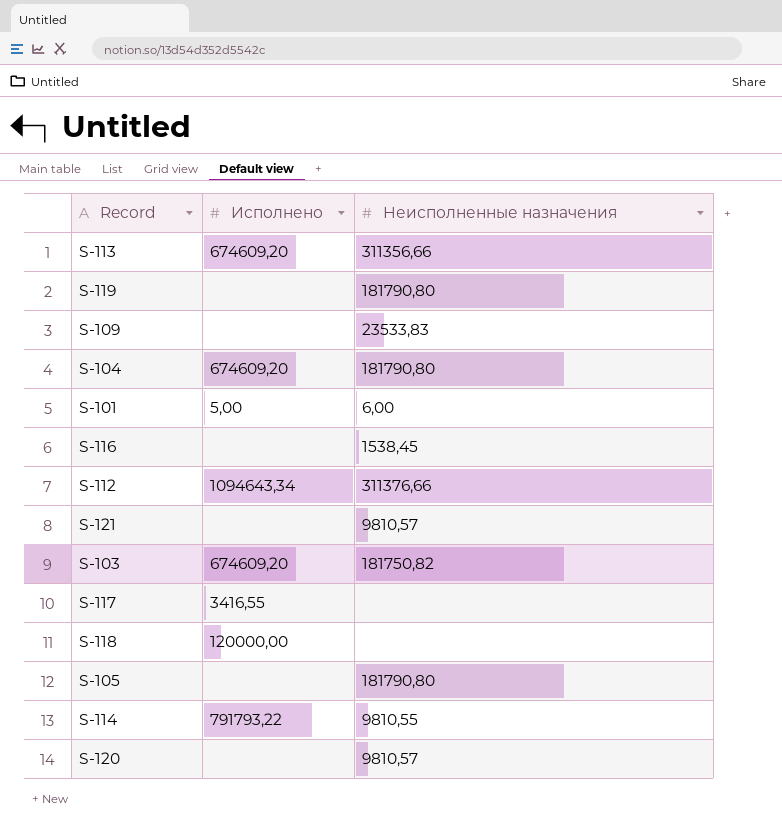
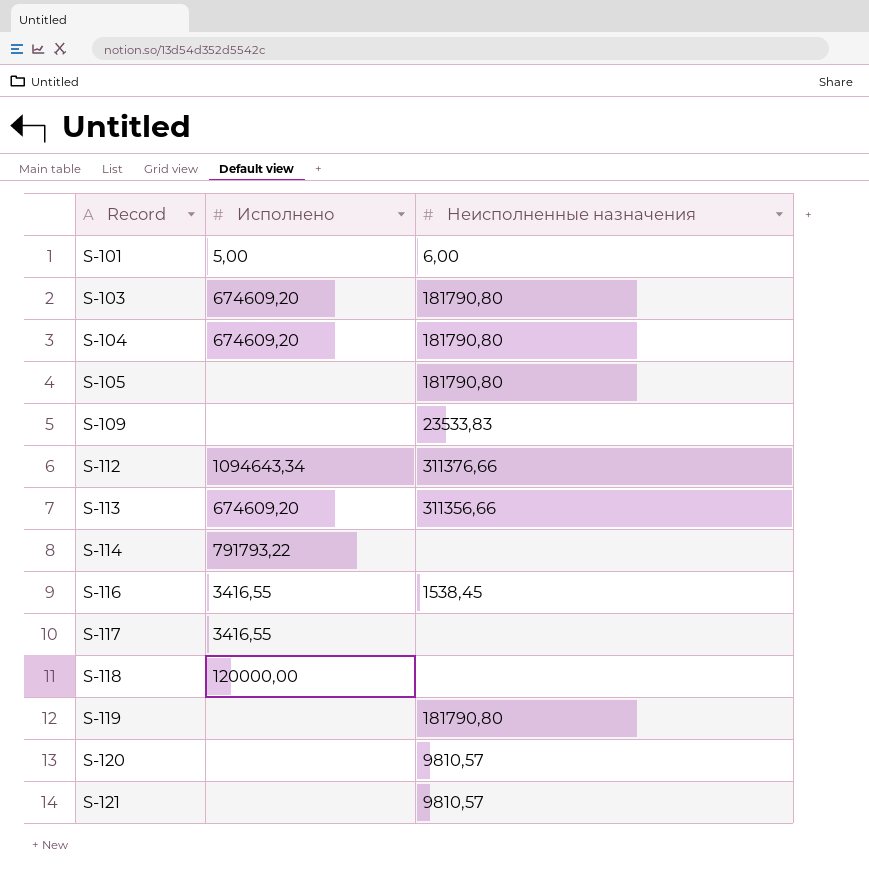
row order: none -> Record ascending
S-103 | Неисполненные назначения: 181750,82 -> 181790,80
S-114 | Неисполненные назначения: 9810,55 -> none
S-116 | Исполнено: none -> 3416,55

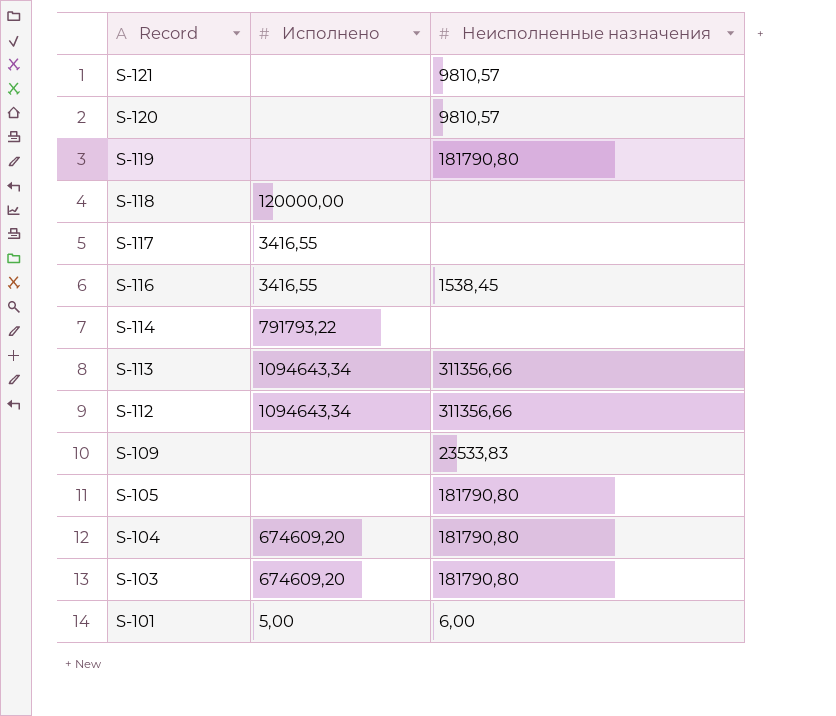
row order: Record ascending -> Record descending
S-113 | Исполнено: 674609,20 -> 1094643,34
S-112 | Неисполненные назначения: 311376,66 -> 311356,66

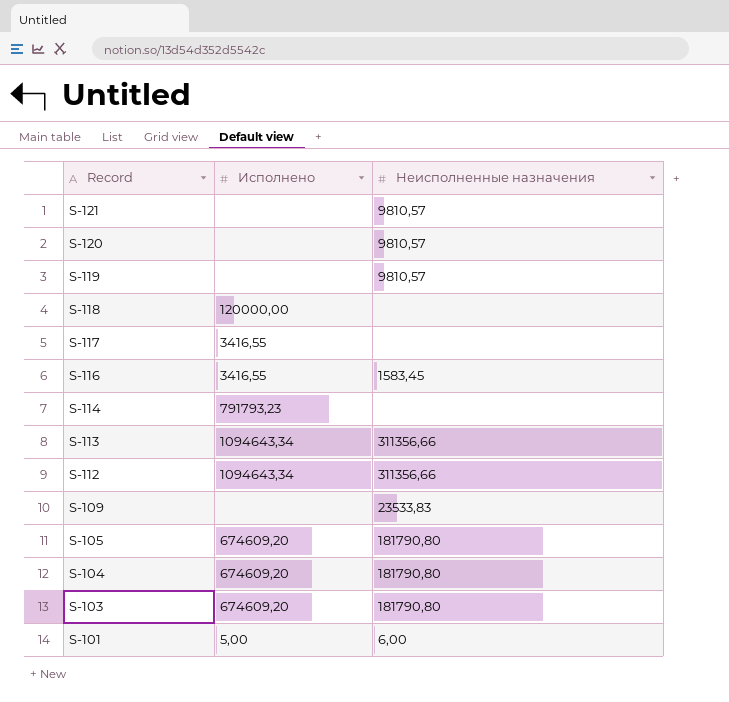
S-119 | Неисполненные назначения: 181790,80 -> 9810,57
S-116 | Неисполненные назначения: 1538,45 -> 1583,45
S-114 | Исполнено: 791793,22 -> 791793,23
S-105 | Исполнено: none -> 674609,20

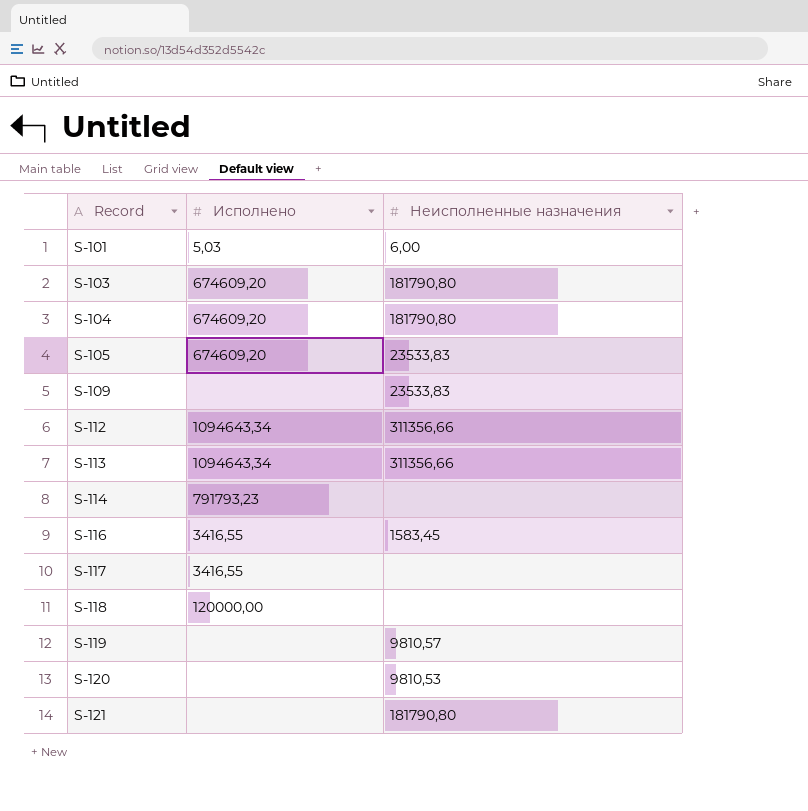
row order: Record descending -> Record ascending
S-101 | Исполнено: 5,00 -> 5,03
S-105 | Неисполненные назначения: 181790,80 -> 23533,83
S-120 | Неисполненные назначения: 9810,57 -> 9810,53
S-121 | Неисполненные назначения: 9810,57 -> 181790,80

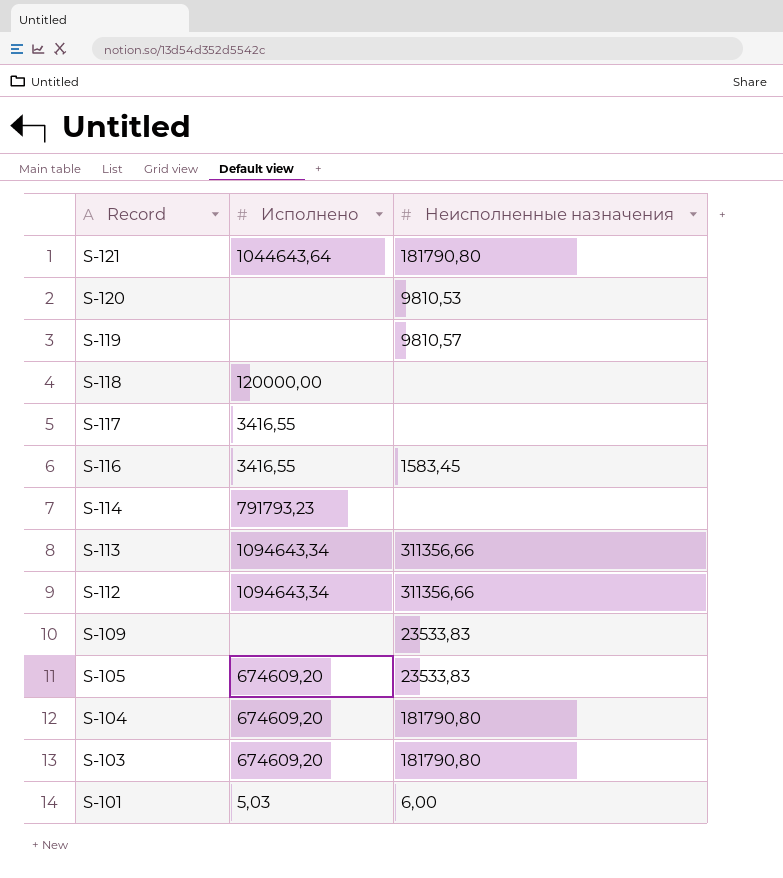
row order: Record ascending -> Record descending
S-121 | Исполнено: none -> 1044643,64

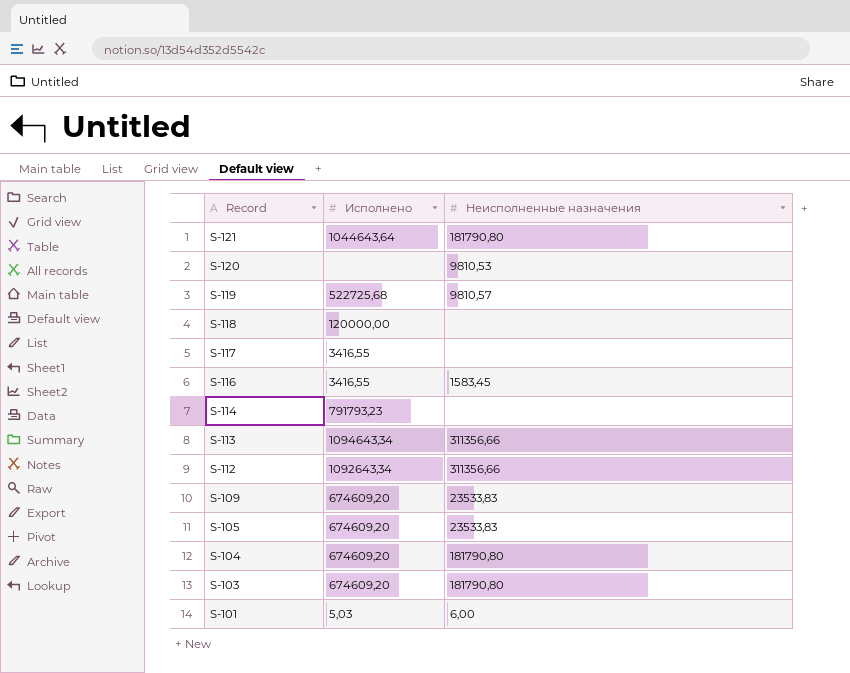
S-119 | Исполнено: none -> 522725,68
S-112 | Исполнено: 1094643,34 -> 1092643,34
S-109 | Исполнено: none -> 674609,20

